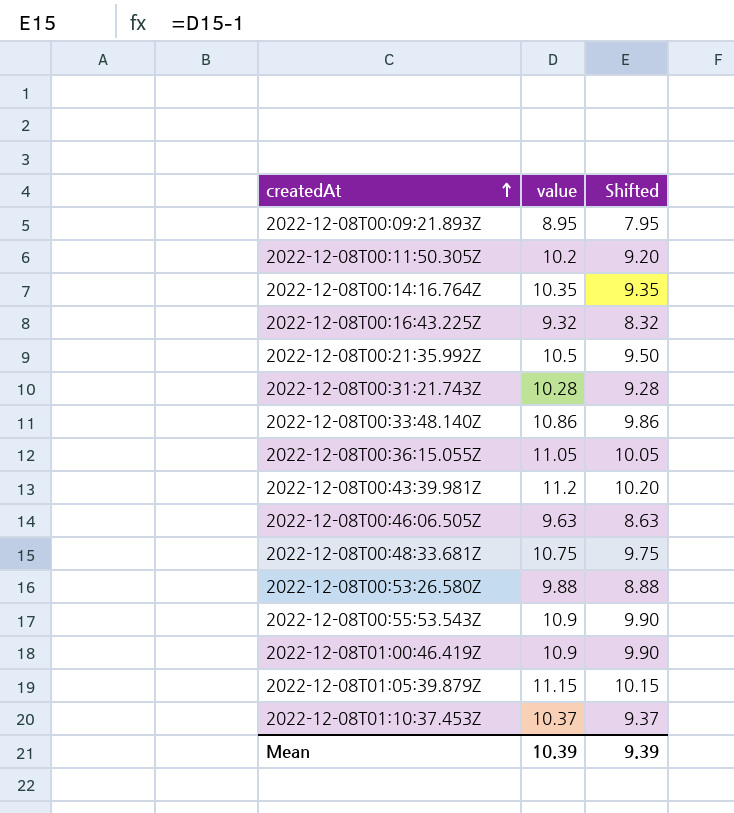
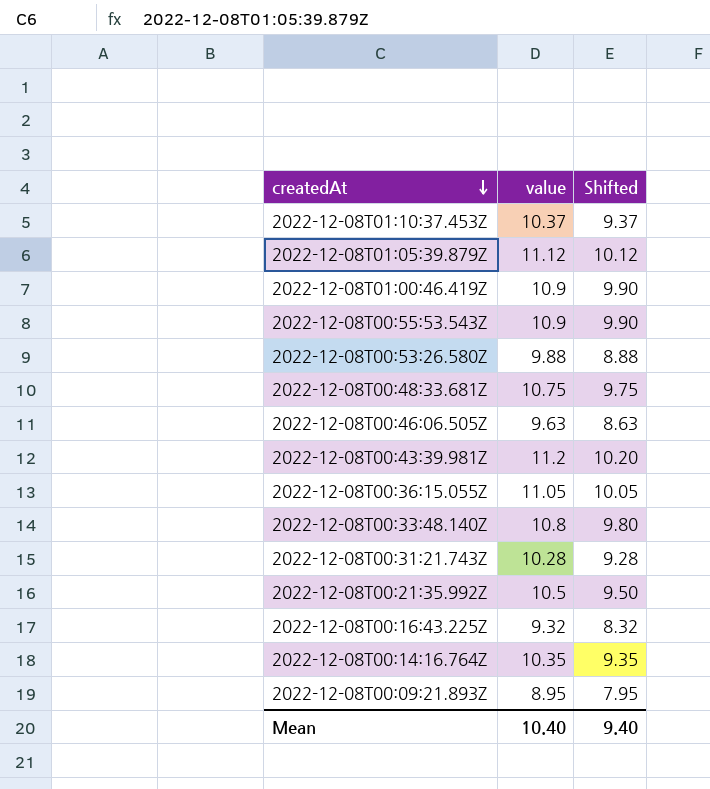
row order: createdAt ascending -> createdAt descending
row 2022-12-08T00:11:50.305Z: 10.2 | 9.20 -> none
2022-12-08T01:05:39.879Z | value: 11.15 -> 11.12
2022-12-08T01:05:39.879Z | Shifted: 10.15 -> 10.12
2022-12-08T00:33:48.140Z | value: 10.86 -> 10.8
2022-12-08T00:33:48.140Z | Shifted: 9.86 -> 9.80
Mean | value: 10.39 -> 10.40
Mean | Shifted: 9.39 -> 9.40

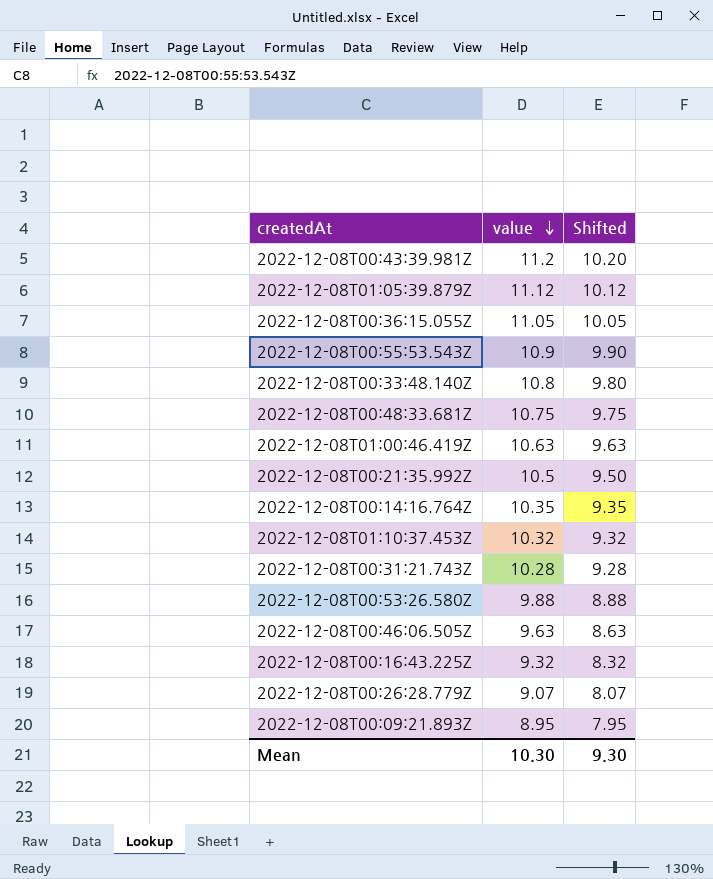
row order: createdAt descending -> value descending
2022-12-08T01:00:46.419Z | value: 10.9 -> 10.63
2022-12-08T01:00:46.419Z | Shifted: 9.90 -> 9.63
2022-12-08T01:10:37.453Z | value: 10.37 -> 10.32
2022-12-08T01:10:37.453Z | Shifted: 9.37 -> 9.32
row 2022-12-08T00:26:28.779Z: none -> 9.07 | 8.07
Mean | value: 10.40 -> 10.30
Mean | Shifted: 9.40 -> 9.30

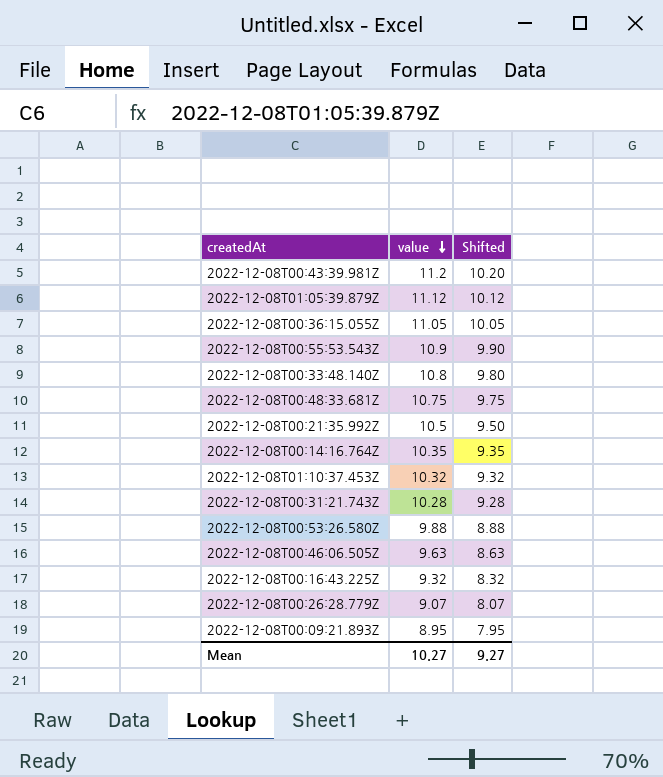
row 2022-12-08T01:00:46.419Z: 10.63 | 9.63 -> none
Mean | value: 10.30 -> 10.27
Mean | Shifted: 9.30 -> 9.27

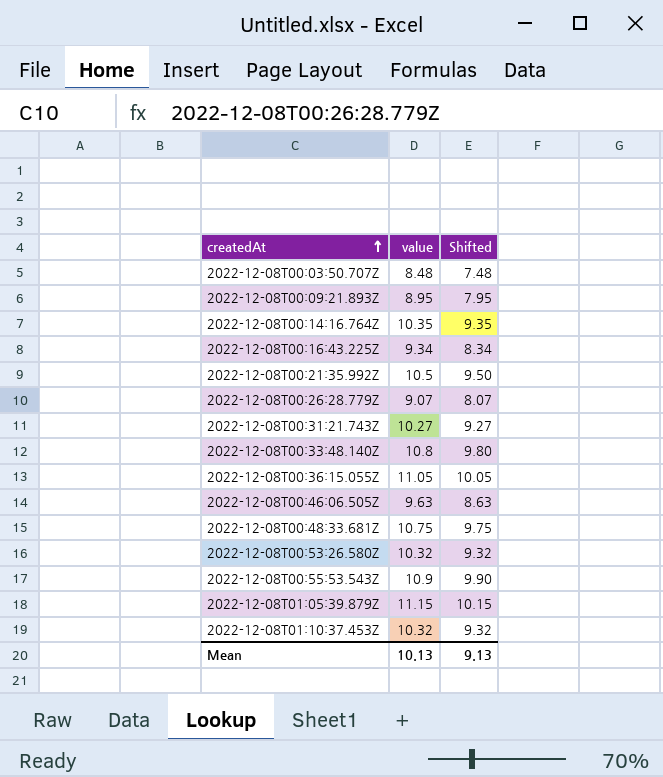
row order: value descending -> createdAt ascending
row 2022-12-08T00:43:39.981Z: 11.2 | 10.20 -> none
row 2022-12-08T00:03:50.707Z: none -> 8.48 | 7.48
2022-12-08T00:16:43.225Z | value: 9.32 -> 9.34
2022-12-08T00:16:43.225Z | Shifted: 8.32 -> 8.34
2022-12-08T00:31:21.743Z | value: 10.28 -> 10.27
2022-12-08T00:31:21.743Z | Shifted: 9.28 -> 9.27
2022-12-08T00:53:26.580Z | value: 9.88 -> 10.32
2022-12-08T00:53:26.580Z | Shifted: 8.88 -> 9.32
2022-12-08T01:05:39.879Z | value: 11.12 -> 11.15
2022-12-08T01:05:39.879Z | Shifted: 10.12 -> 10.15
Mean | value: 10.27 -> 10.13
Mean | Shifted: 9.27 -> 9.13

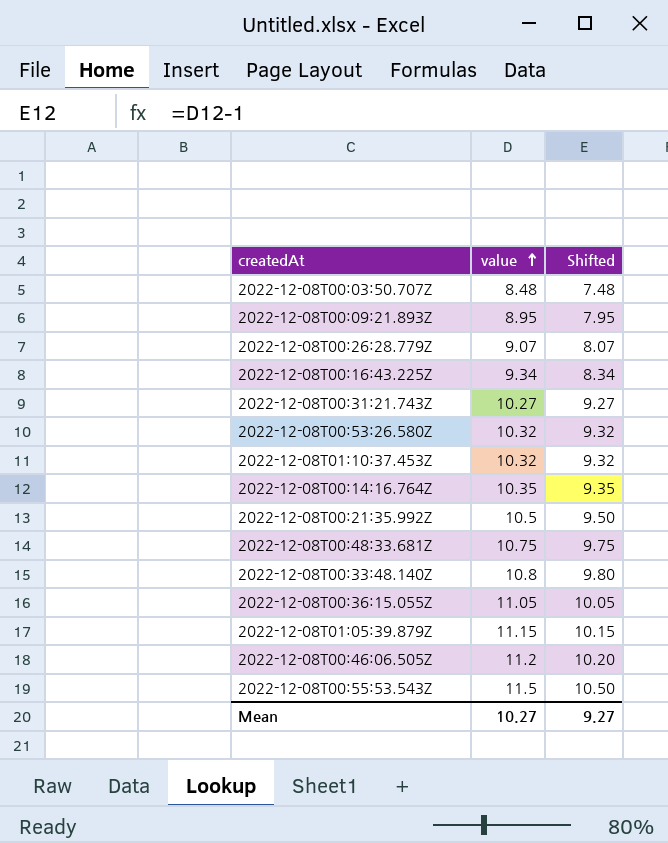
row order: createdAt ascending -> value ascending
2022-12-08T00:46:06.505Z | value: 9.63 -> 11.2
2022-12-08T00:46:06.505Z | Shifted: 8.63 -> 10.20
2022-12-08T00:55:53.543Z | value: 10.9 -> 11.5
2022-12-08T00:55:53.543Z | Shifted: 9.90 -> 10.50
Mean | value: 10.13 -> 10.27
Mean | Shifted: 9.13 -> 9.27

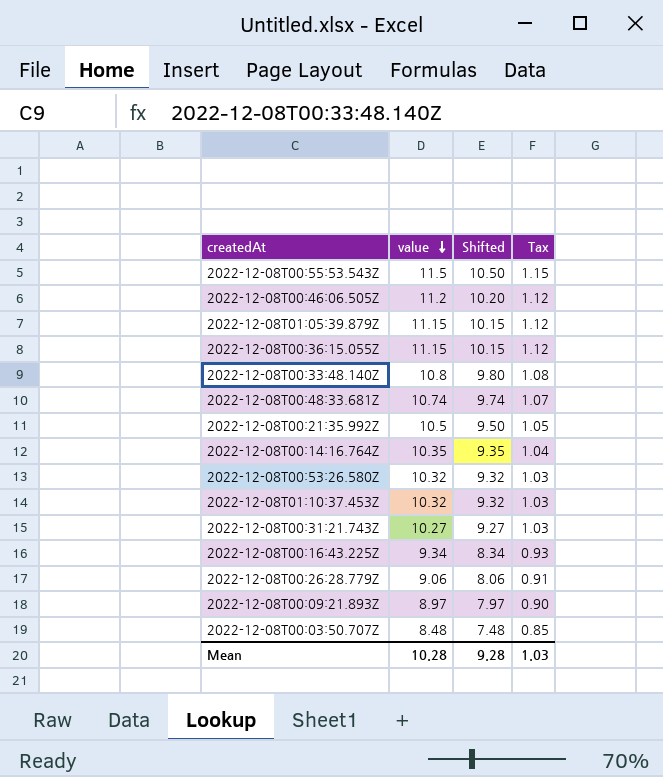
row order: value ascending -> value descending
column Tax | formula: none -> [value] * 0.1
2022-12-08T00:36:15.055Z | value: 11.05 -> 11.15
2022-12-08T00:36:15.055Z | Shifted: 10.05 -> 10.15
2022-12-08T00:48:33.681Z | value: 10.75 -> 10.74
2022-12-08T00:48:33.681Z | Shifted: 9.75 -> 9.74
2022-12-08T00:26:28.779Z | value: 9.07 -> 9.06
2022-12-08T00:26:28.779Z | Shifted: 8.07 -> 8.06
2022-12-08T00:09:21.893Z | value: 8.95 -> 8.97
2022-12-08T00:09:21.893Z | Shifted: 7.95 -> 7.97
Mean | value: 10.27 -> 10.28
Mean | Shifted: 9.27 -> 9.28

